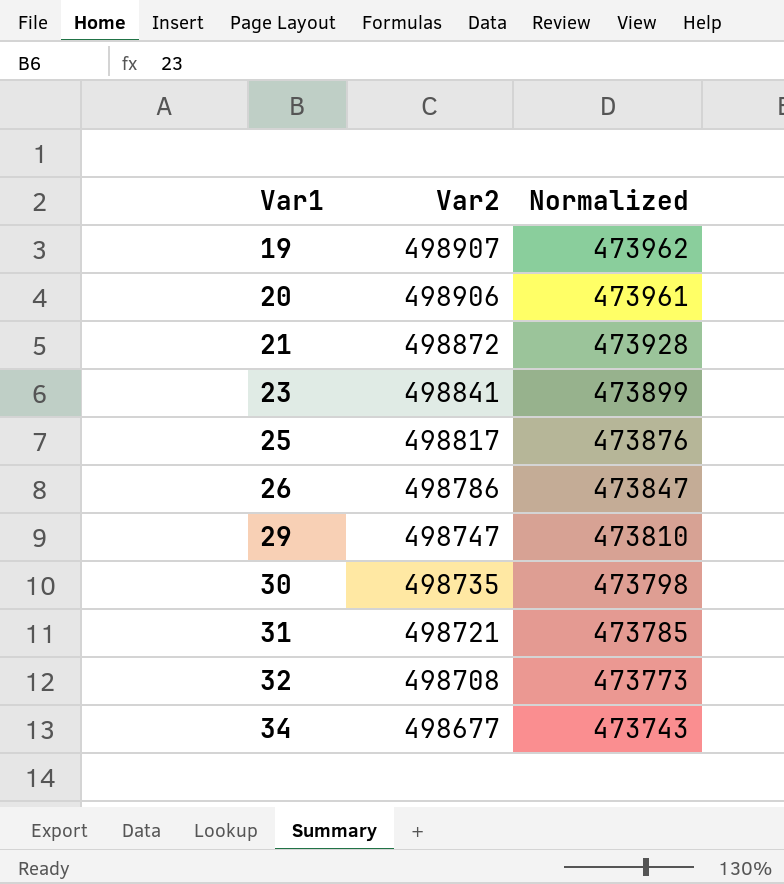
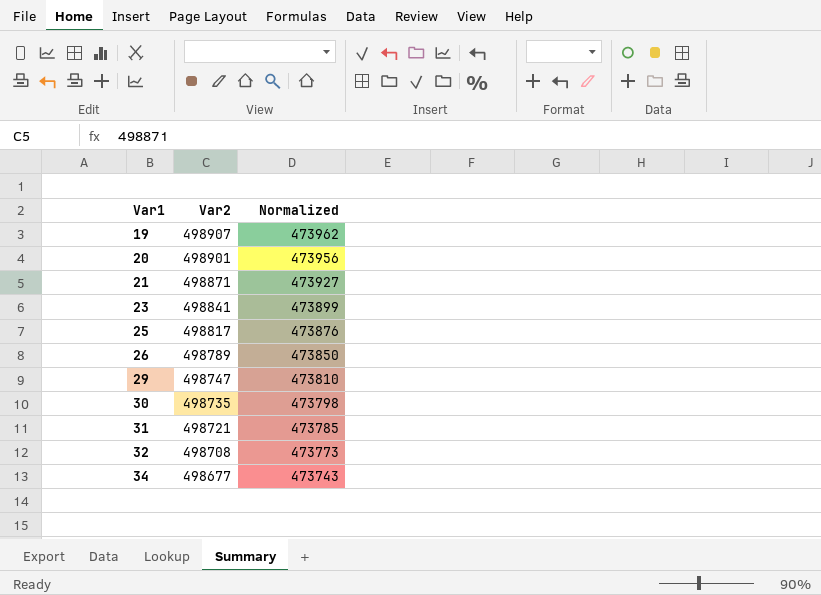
20 | Var2: 498906 -> 498901
20 | Normalized: 473961 -> 473956
21 | Var2: 498872 -> 498871
21 | Normalized: 473928 -> 473927
26 | Var2: 498786 -> 498789
26 | Normalized: 473847 -> 473850

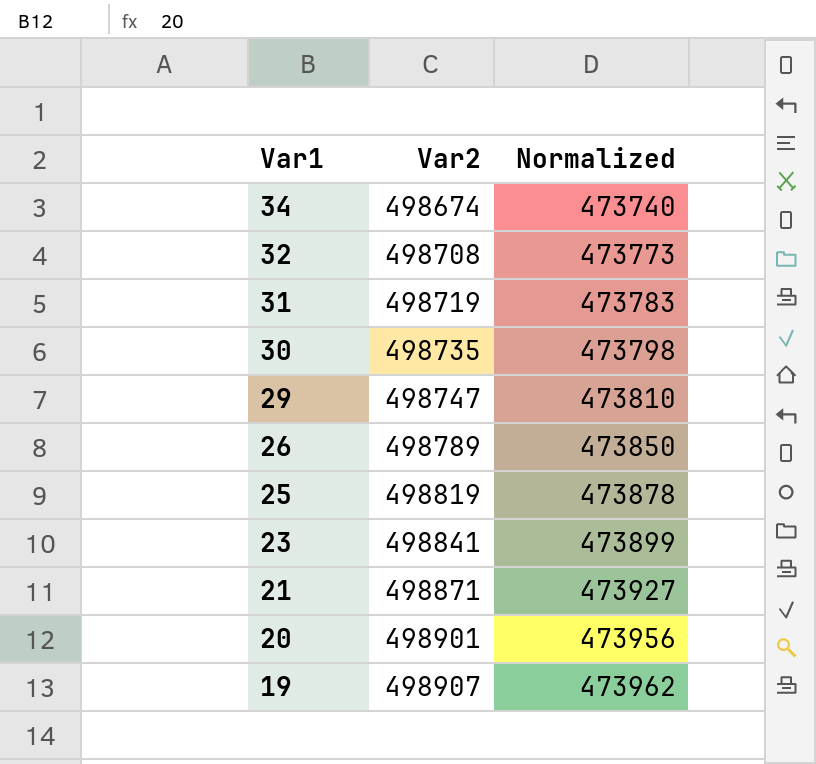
row order: Var1 ascending -> Var1 descending
34 | Var2: 498677 -> 498674
34 | Normalized: 473743 -> 473740
31 | Var2: 498721 -> 498719
31 | Normalized: 473785 -> 473783
25 | Var2: 498817 -> 498819
25 | Normalized: 473876 -> 473878

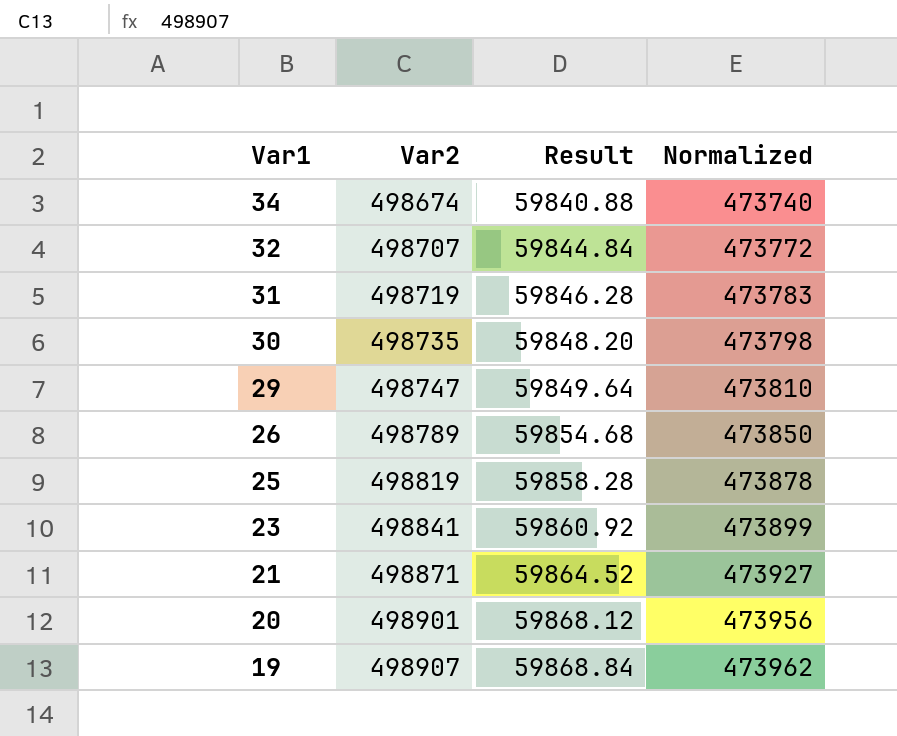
column Result | formula: none -> [Var2] * 0.12
32 | Var2: 498708 -> 498707
32 | Normalized: 473773 -> 473772

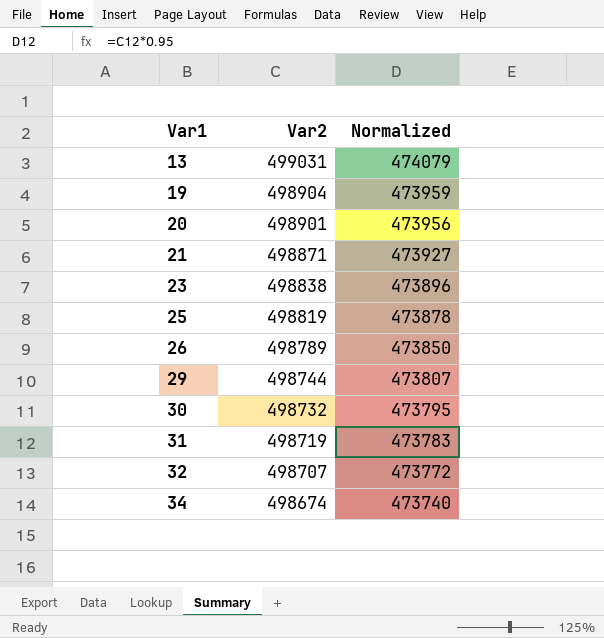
row order: Var1 descending -> Var1 ascending
column Result | formula: [Var2] * 0.12 -> none
row 13: none -> 499031 | 474079
19 | Var2: 498907 -> 498904
19 | Normalized: 473962 -> 473959
23 | Var2: 498841 -> 498838
23 | Normalized: 473899 -> 473896
29 | Var2: 498747 -> 498744
29 | Normalized: 473810 -> 473807
30 | Var2: 498735 -> 498732
30 | Normalized: 473798 -> 473795

